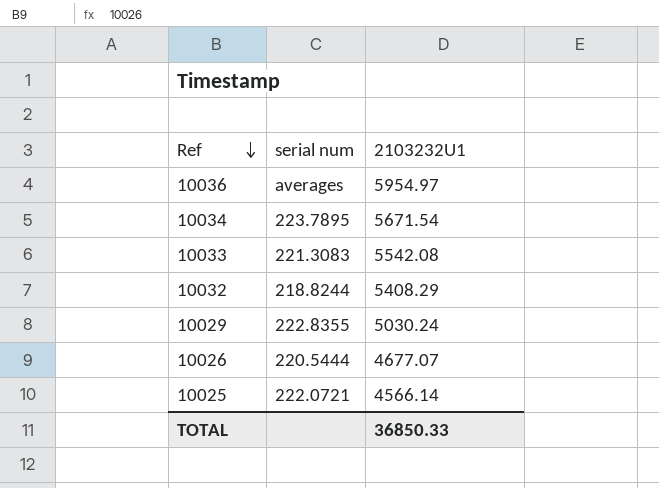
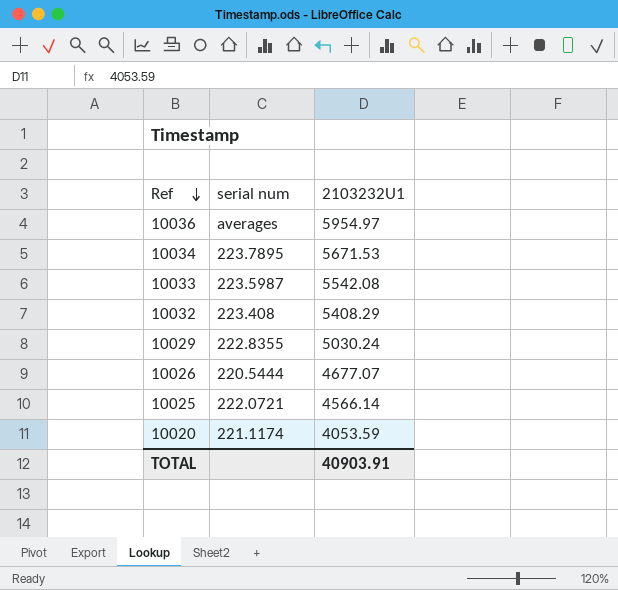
10034 | 2103232U1: 5671.54 -> 5671.53
10033 | serial num: 221.3083 -> 223.5987
10032 | serial num: 218.8244 -> 223.408
row 10020: none -> 221.1174 | 4053.59
TOTAL | 2103232U1: 36850.33 -> 40903.91

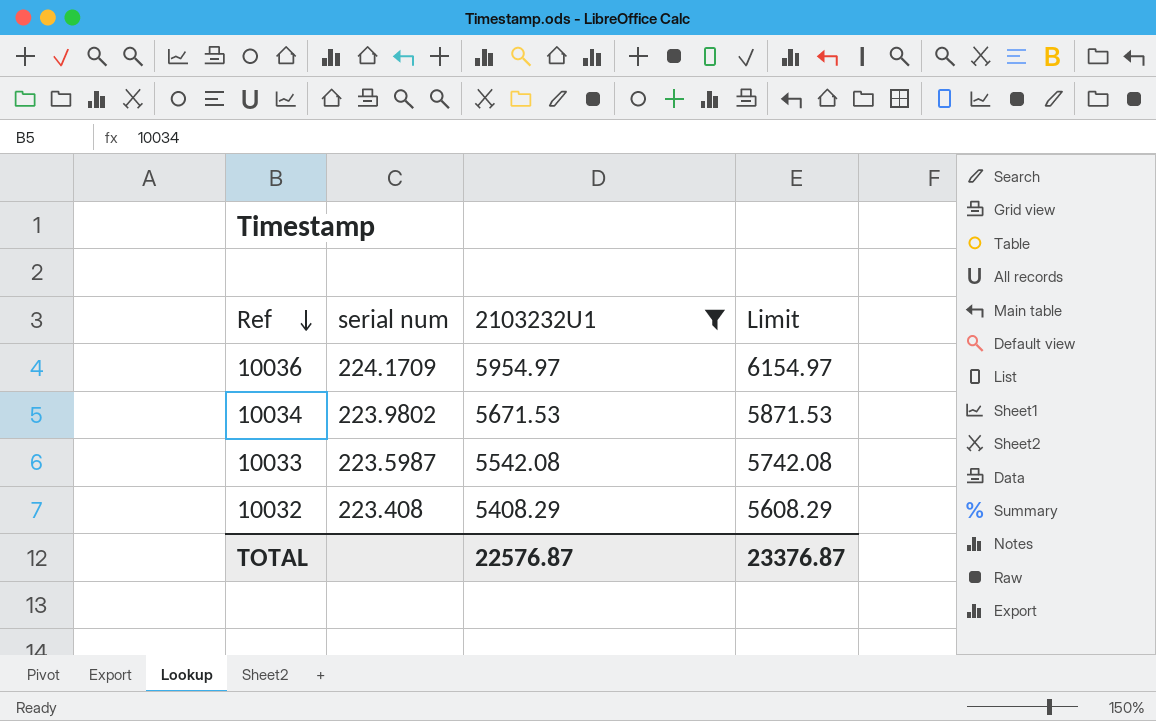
filter: none -> 2103232U1 >= 5408.29
column Limit | formula: none -> [2103232U1] + 200
10036 | serial num: averages -> 224.1709
10034 | serial num: 223.7895 -> 223.9802
TOTAL | 2103232U1: 40903.91 -> 22576.87

